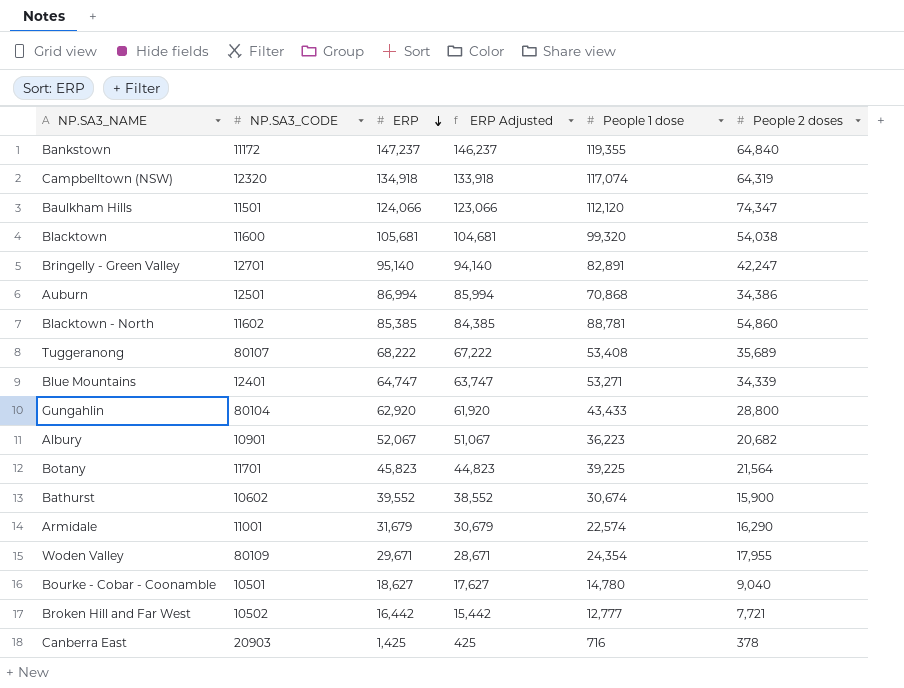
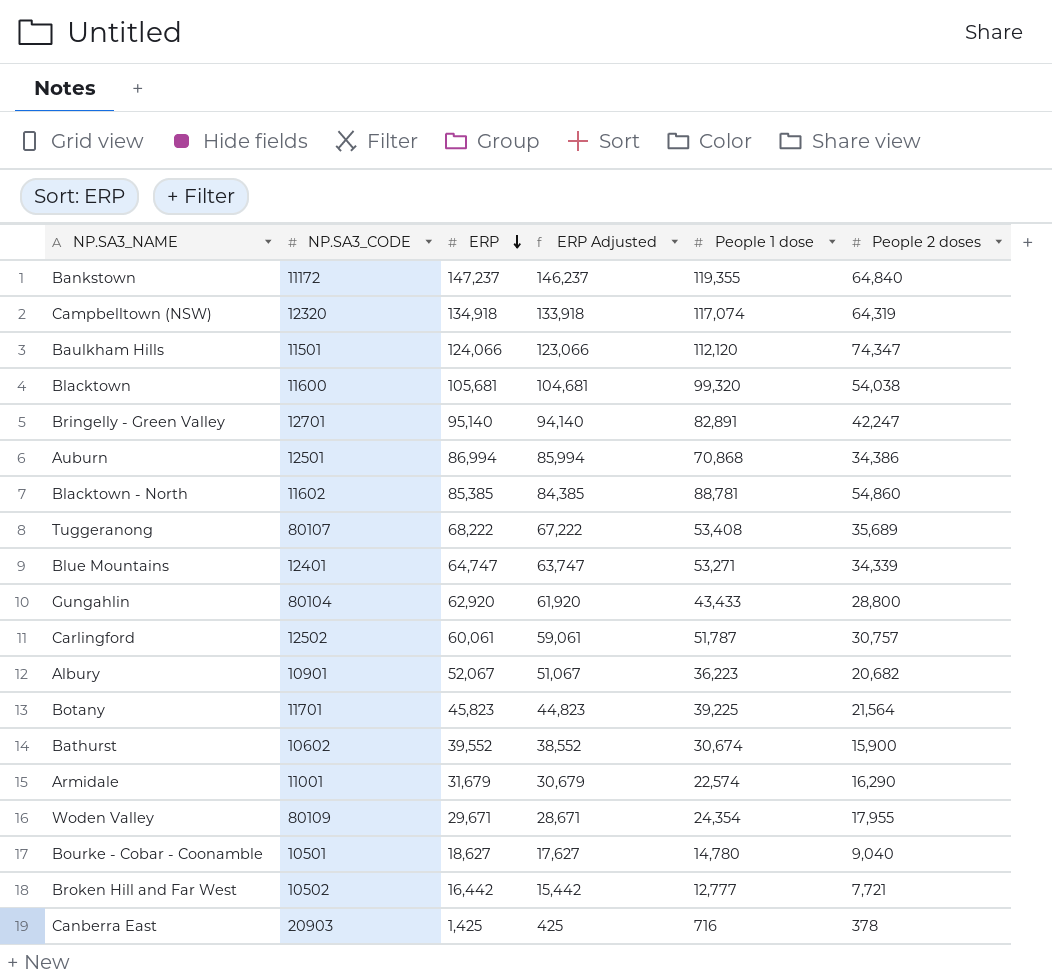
row Carlingford: none -> 12502 | 60,061 | 59,061 | 51,787 | 30,757

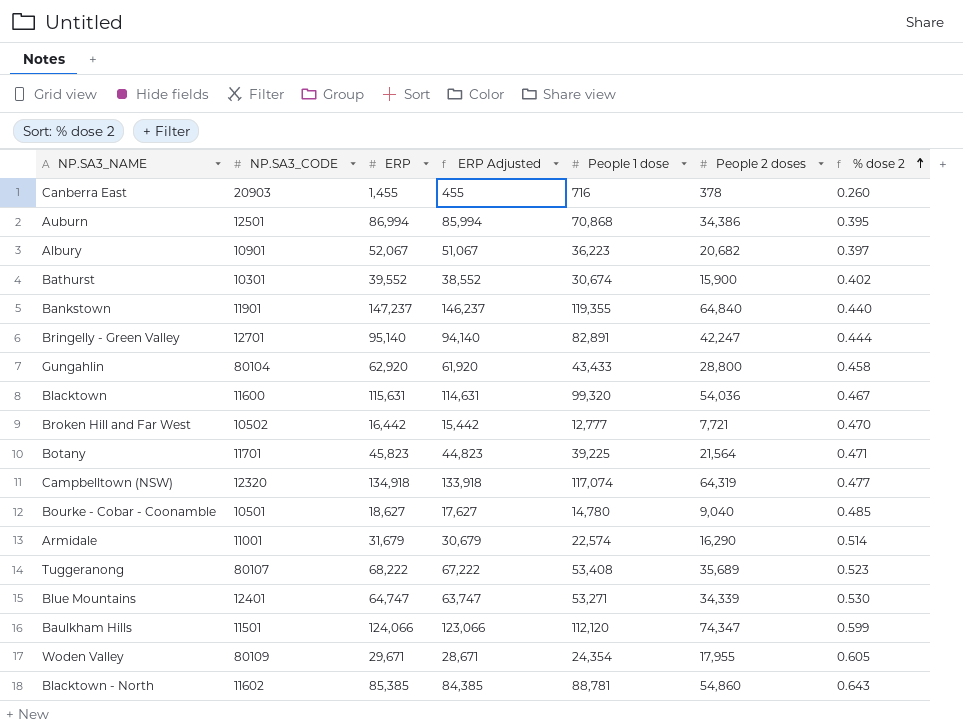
row order: ERP descending -> % dose 2 ascending
column % dose 2 | formula: none -> [People 2 doses] / [ERP]
row Carlingford: 12502 | 60,061 | 59,061 | 51,787 | 30,757 -> none
Canberra East | ERP: 1,425 -> 1,455
Canberra East | ERP Adjusted: 425 -> 455
Bathurst | NP.SA3_CODE: 10602 -> 10301
Bankstown | NP.SA3_CODE: 11172 -> 11901
Blacktown | ERP: 105,681 -> 115,631
Blacktown | ERP Adjusted: 104,681 -> 114,631
Blacktown | People 2 doses: 54,038 -> 54,036

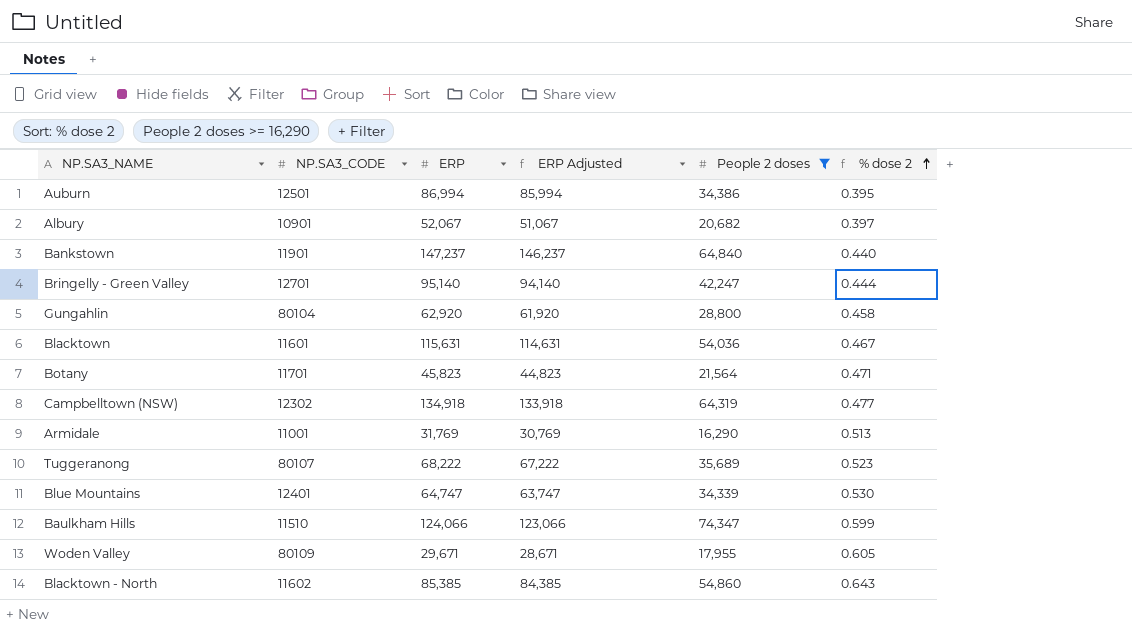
filter: none -> People 2 doses >= 16,290
column People 1 dose | position: 5 -> none
Blacktown | NP.SA3_CODE: 11600 -> 11601
Campbelltown (NSW) | NP.SA3_CODE: 12320 -> 12302
Armidale | ERP: 31,679 -> 31,769
Armidale | ERP Adjusted: 30,679 -> 30,769
Armidale | % dose 2: 0.514 -> 0.513
Baulkham Hills | NP.SA3_CODE: 11501 -> 11510

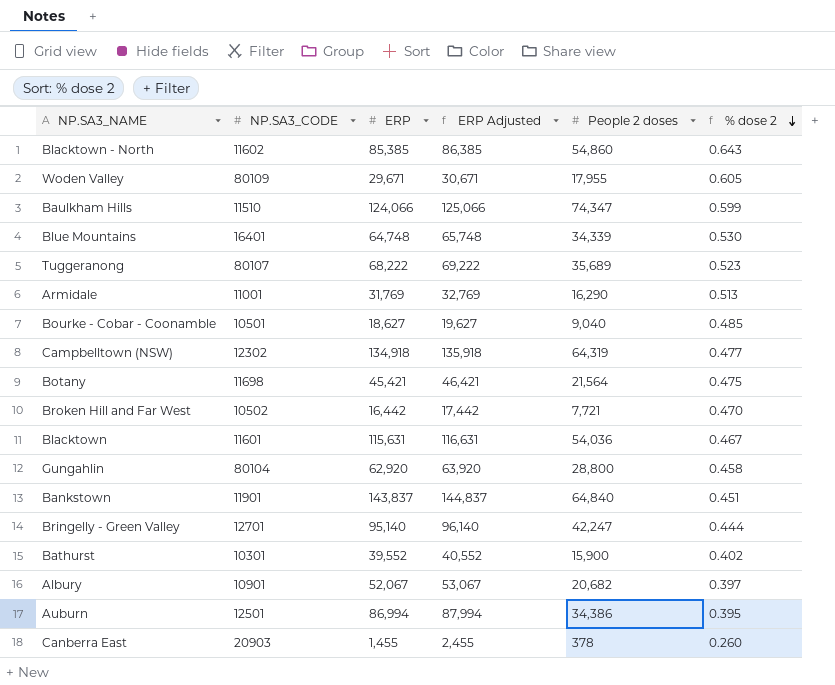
filter: People 2 doses >= 16,290 -> none
row order: % dose 2 ascending -> % dose 2 descending
column ERP Adjusted | formula: [ERP] - 1000 -> [ERP] + 1000
Blue Mountains | NP.SA3_CODE: 12401 -> 16401
Blue Mountains | ERP: 64,747 -> 64,748
Botany | NP.SA3_CODE: 11701 -> 11698
Botany | ERP: 45,823 -> 45,421
Botany | % dose 2: 0.471 -> 0.475
Bankstown | ERP: 147,237 -> 143,837
Bankstown | % dose 2: 0.440 -> 0.451

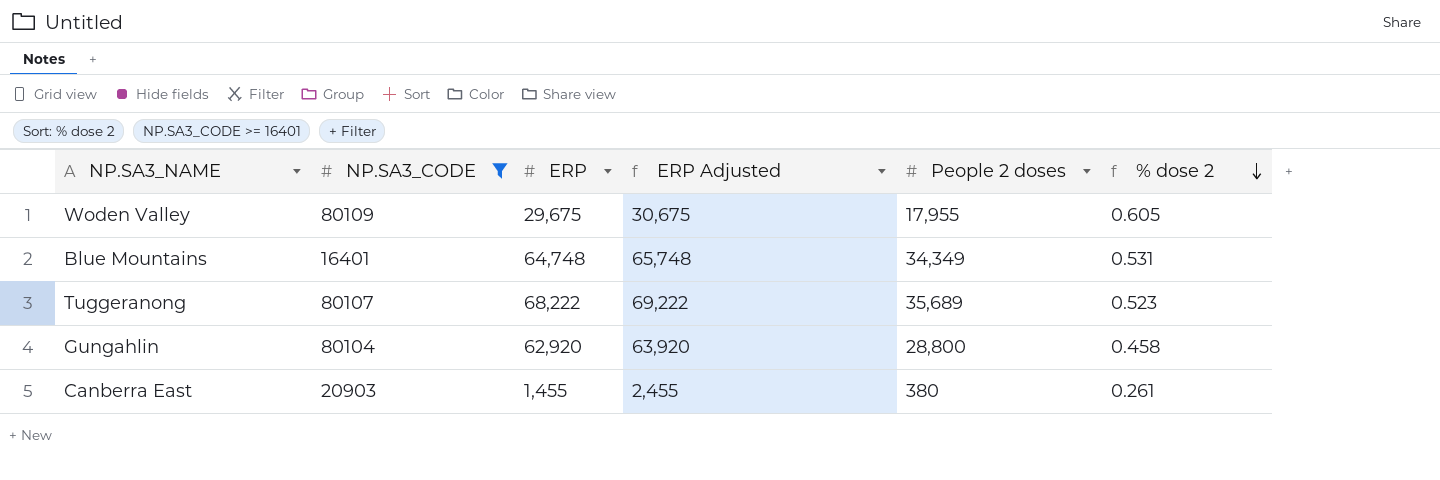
filter: none -> NP.SA3_CODE >= 16401
Woden Valley | ERP: 29,671 -> 29,675
Woden Valley | ERP Adjusted: 30,671 -> 30,675
Blue Mountains | People 2 doses: 34,339 -> 34,349
Blue Mountains | % dose 2: 0.530 -> 0.531
Canberra East | People 2 doses: 378 -> 380
Canberra East | % dose 2: 0.260 -> 0.261

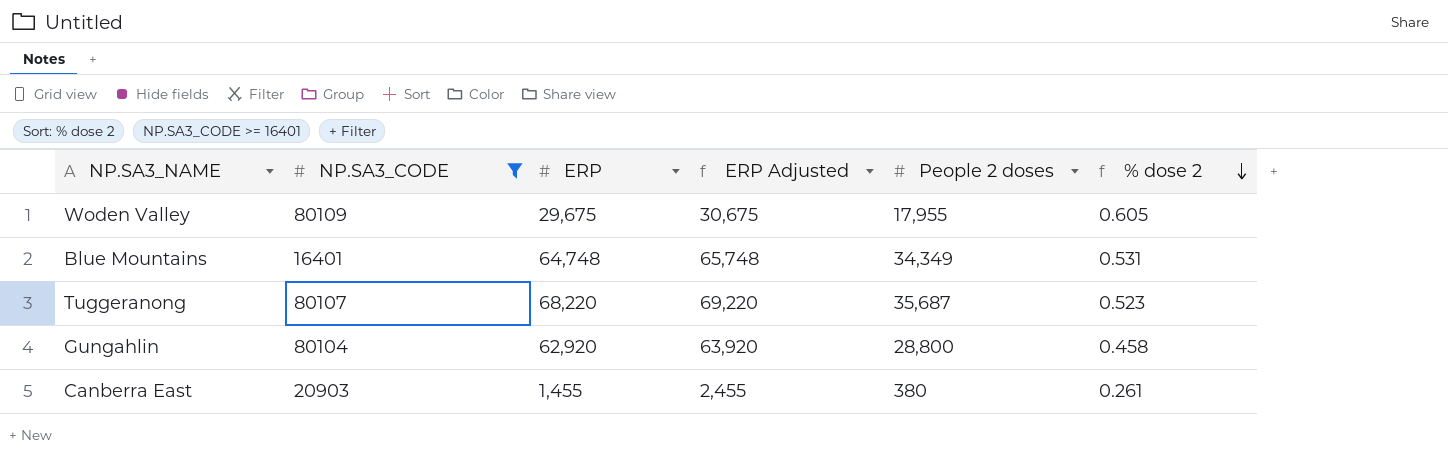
Tuggeranong | ERP: 68,222 -> 68,220
Tuggeranong | ERP Adjusted: 69,222 -> 69,220
Tuggeranong | People 2 doses: 35,689 -> 35,687

